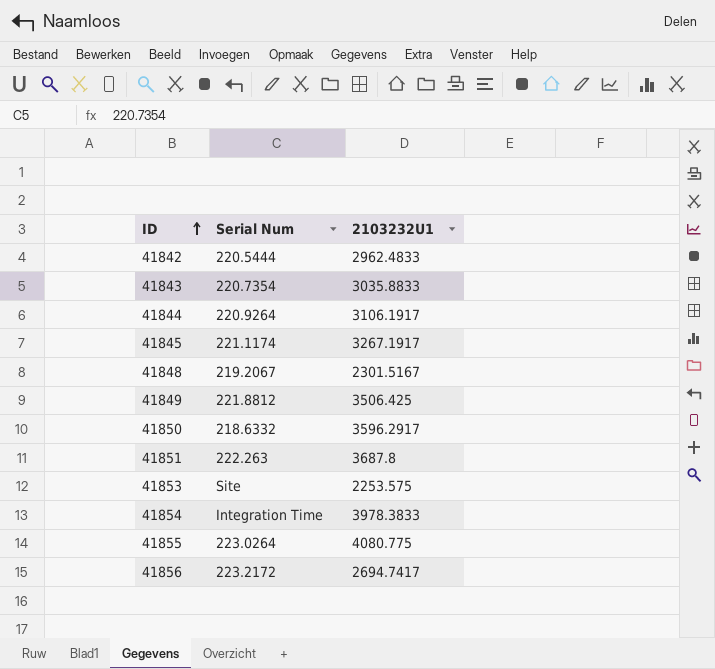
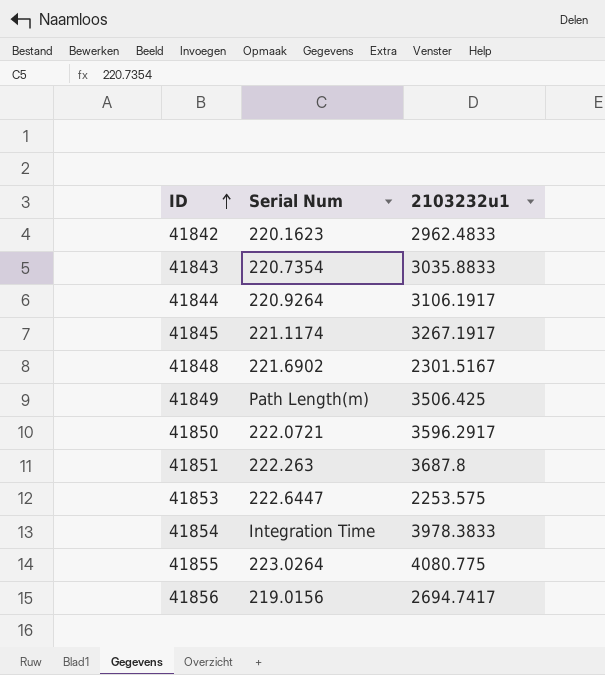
column name: 2103232U1 -> 2103232u1
41842 | Serial Num: 220.5444 -> 220.1623
41848 | Serial Num: 219.2067 -> 221.6902
41849 | Serial Num: 221.8812 -> Path Length(m)
41850 | Serial Num: 218.6332 -> 222.0721
41853 | Serial Num: Site -> 222.6447
41856 | Serial Num: 223.2172 -> 219.0156

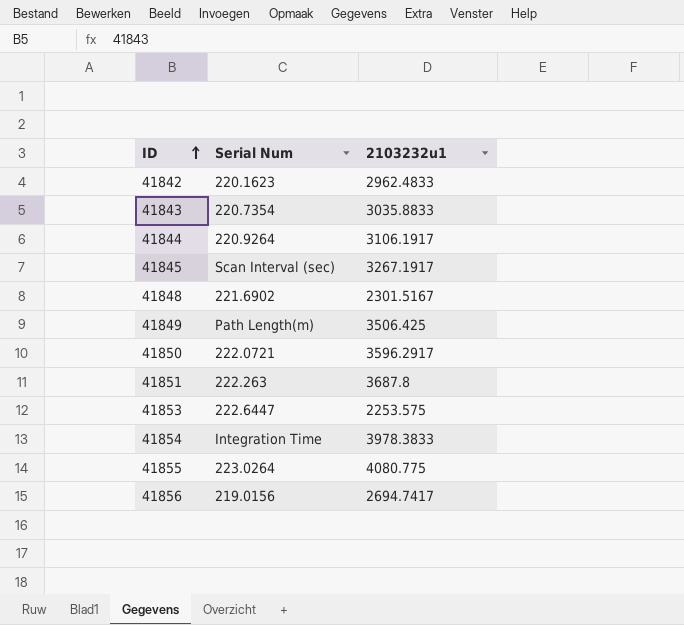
41845 | Serial Num: 221.1174 -> Scan Interval (sec)

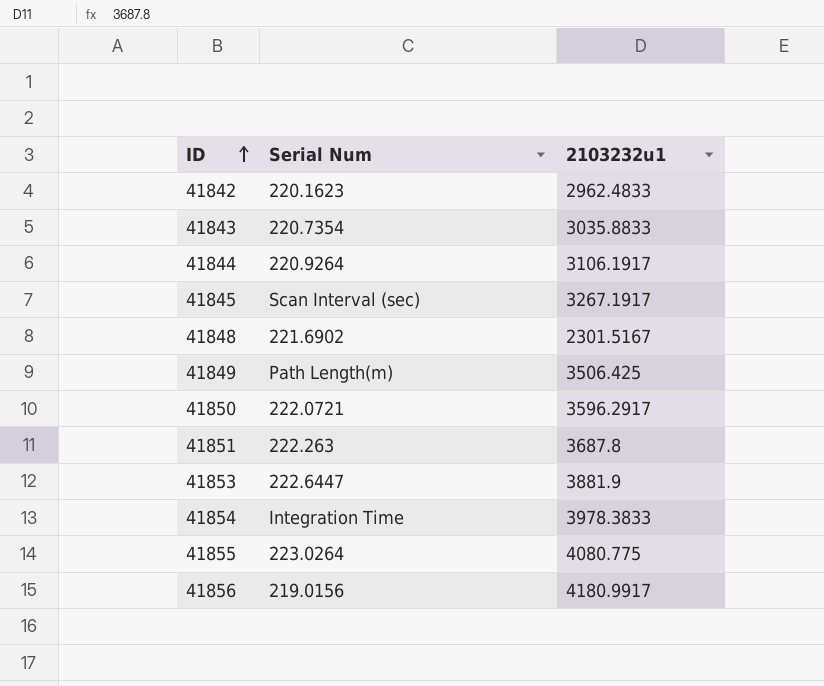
41853 | 2103232u1: 2253.575 -> 3881.9
41856 | 2103232u1: 2694.7417 -> 4180.9917

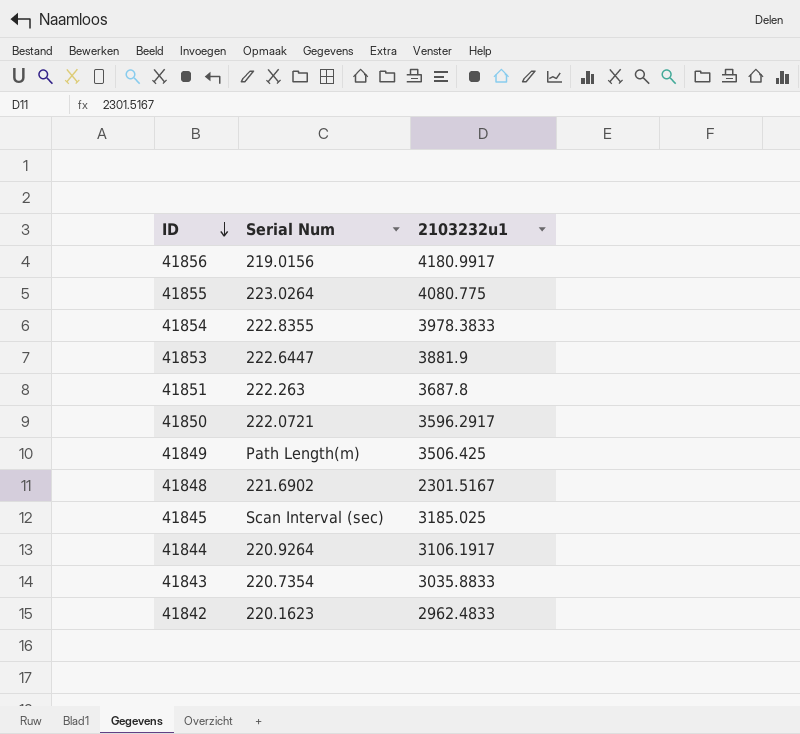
row order: ID ascending -> ID descending
41854 | Serial Num: Integration Time -> 222.8355
41845 | 2103232u1: 3267.1917 -> 3185.025

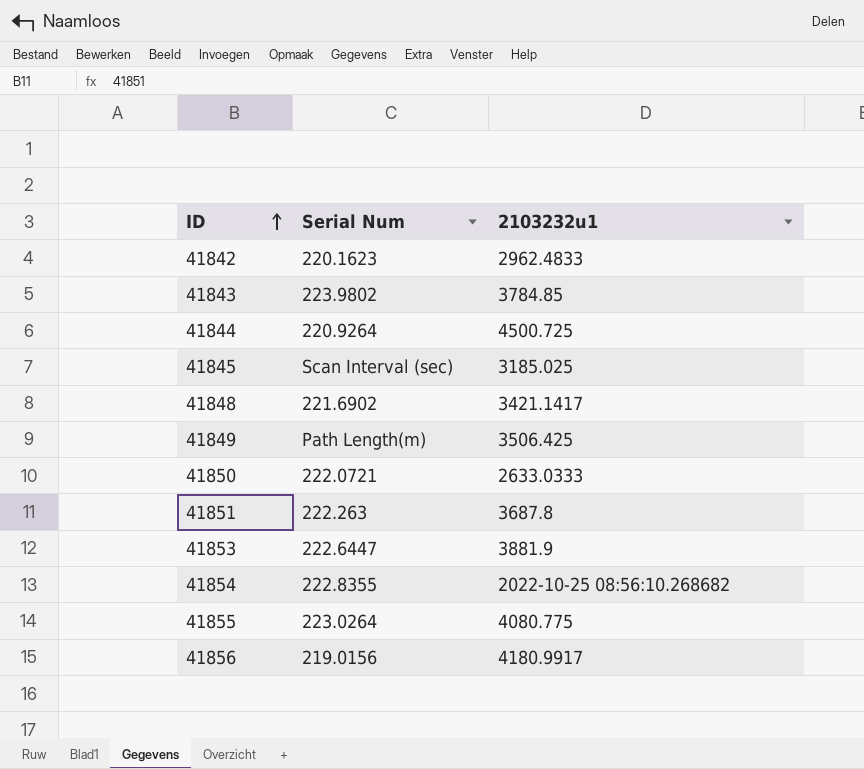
row order: ID descending -> ID ascending
41843 | Serial Num: 220.7354 -> 223.9802
41843 | 2103232u1: 3035.8833 -> 3784.85
41844 | 2103232u1: 3106.1917 -> 4500.725
41848 | 2103232u1: 2301.5167 -> 3421.1417
41850 | 2103232u1: 3596.2917 -> 2633.0333
41854 | 2103232u1: 3978.3833 -> 2022-10-25 08:56:10.268682

